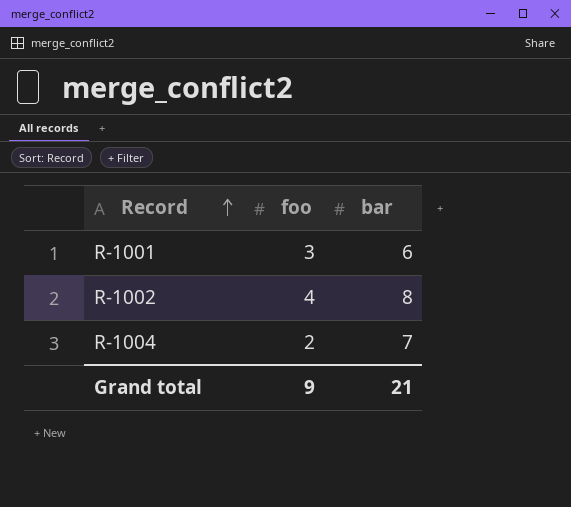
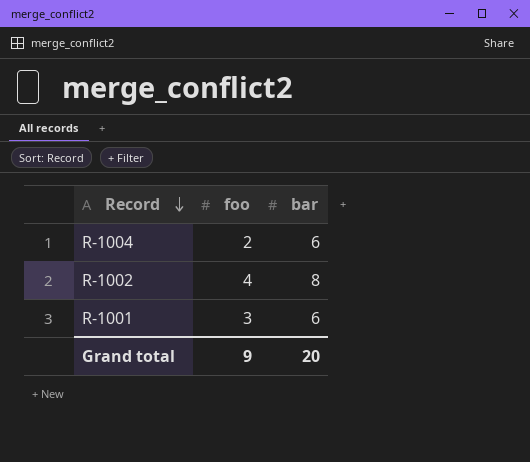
row order: Record ascending -> Record descending
R-1004 | bar: 7 -> 6
Grand total | bar: 21 -> 20

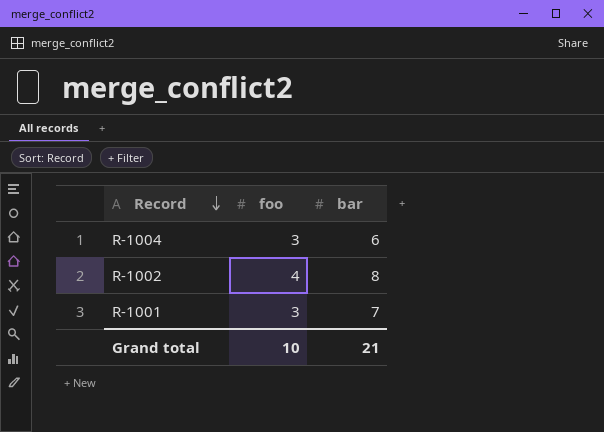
R-1004 | foo: 2 -> 3
R-1001 | bar: 6 -> 7
Grand total | foo: 9 -> 10
Grand total | bar: 20 -> 21

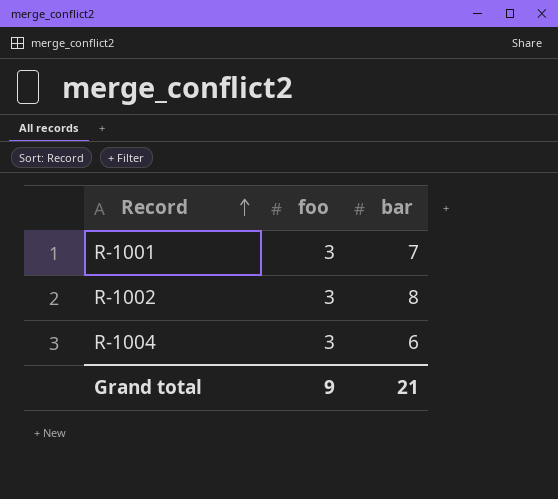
row order: Record descending -> Record ascending
R-1002 | foo: 4 -> 3
Grand total | foo: 10 -> 9

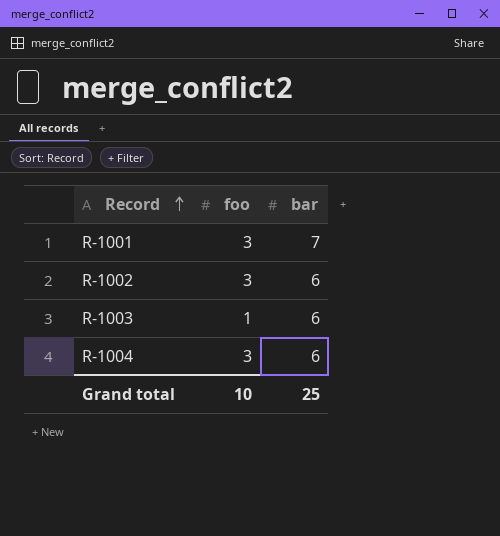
R-1002 | bar: 8 -> 6
row R-1003: none -> 1 | 6
Grand total | foo: 9 -> 10
Grand total | bar: 21 -> 25

